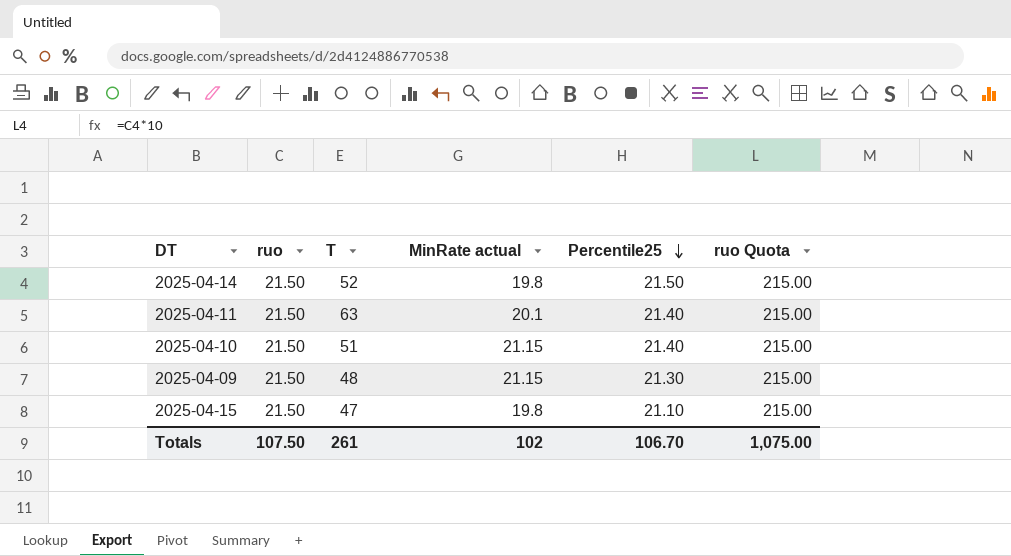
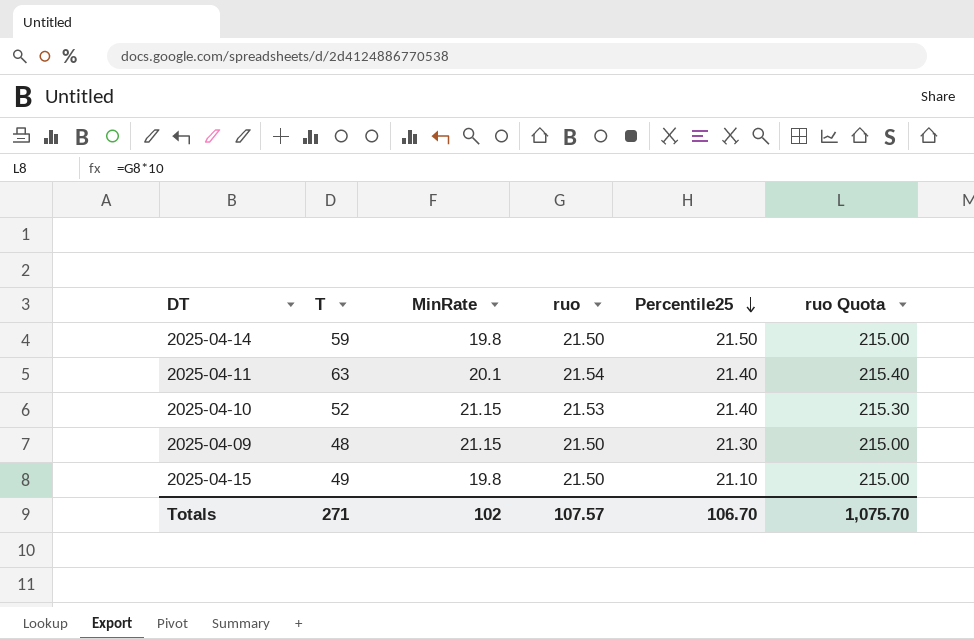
column name: MinRate actual -> MinRate
column ruo | position: 2 -> 4
2025-04-14 | T: 52 -> 59
2025-04-11 | ruo: 21.50 -> 21.54
2025-04-11 | ruo Quota: 215.00 -> 215.40
2025-04-10 | T: 51 -> 52
2025-04-10 | ruo: 21.50 -> 21.53
2025-04-10 | ruo Quota: 215.00 -> 215.30
2025-04-15 | T: 47 -> 49
Totals | T: 261 -> 271
Totals | ruo: 107.50 -> 107.57
Totals | ruo Quota: 1,075.00 -> 1,075.70

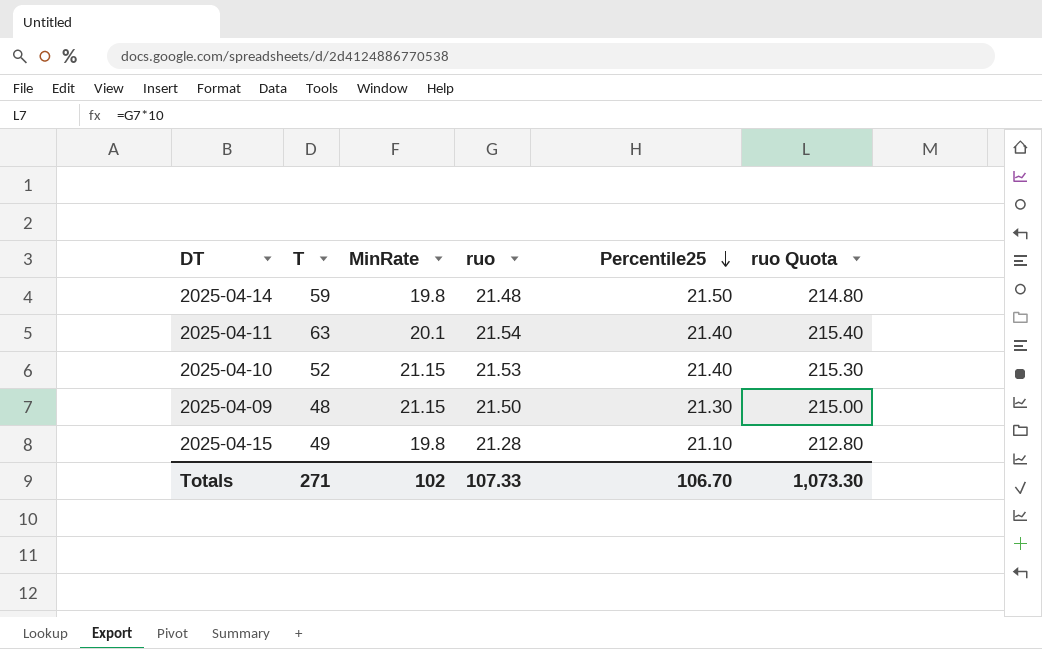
2025-04-14 | ruo: 21.50 -> 21.48
2025-04-14 | ruo Quota: 215.00 -> 214.80
2025-04-15 | ruo: 21.50 -> 21.28
2025-04-15 | ruo Quota: 215.00 -> 212.80
Totals | ruo: 107.57 -> 107.33
Totals | ruo Quota: 1,075.70 -> 1,073.30

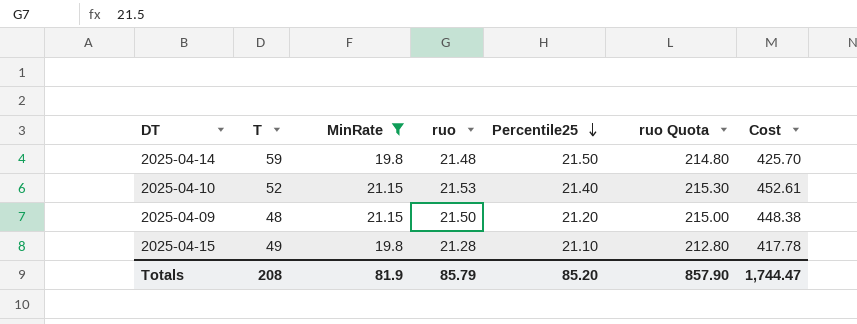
filter: none -> MinRate != 20.1
column Cost | formula: none -> [MinRate] * [Percentile25]
2025-04-09 | Percentile25: 21.30 -> 21.20
Totals | T: 271 -> 208
Totals | MinRate: 102 -> 81.9
Totals | ruo: 107.33 -> 85.79
Totals | Percentile25: 106.70 -> 85.20
Totals | ruo Quota: 1,073.30 -> 857.90

